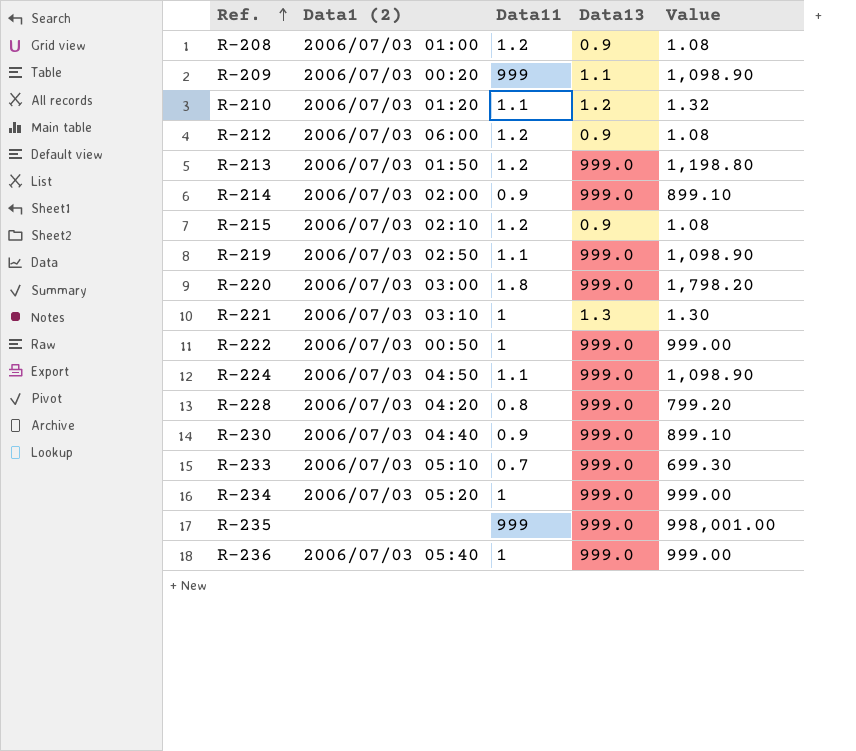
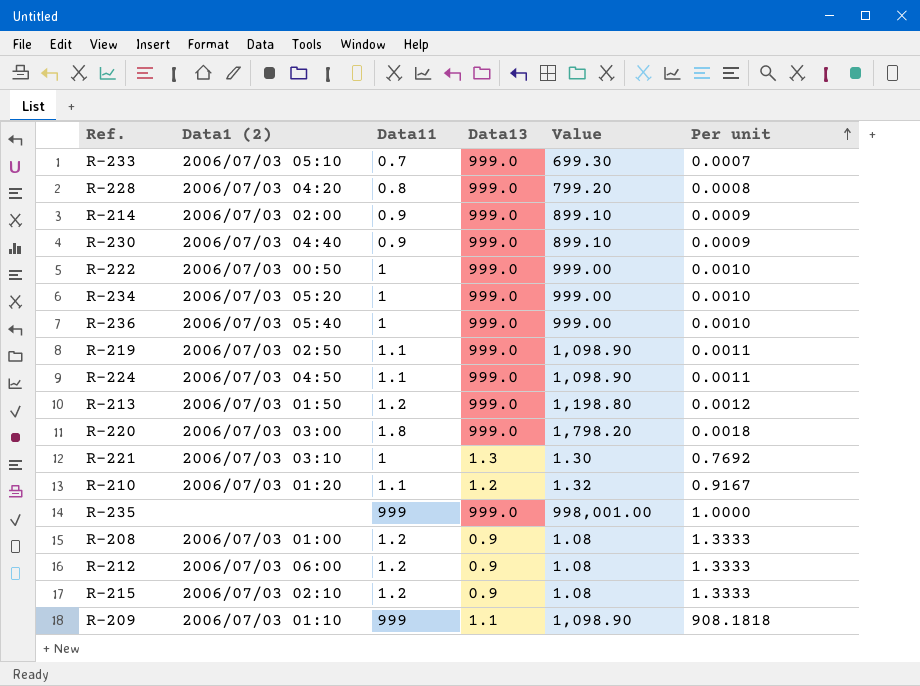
row order: Ref. ascending -> Per unit ascending
column Per unit | formula: none -> [Data11] / [Data13]
R-209 | Data1 (2): 2006/07/03 00:20 -> 2006/07/03 01:10

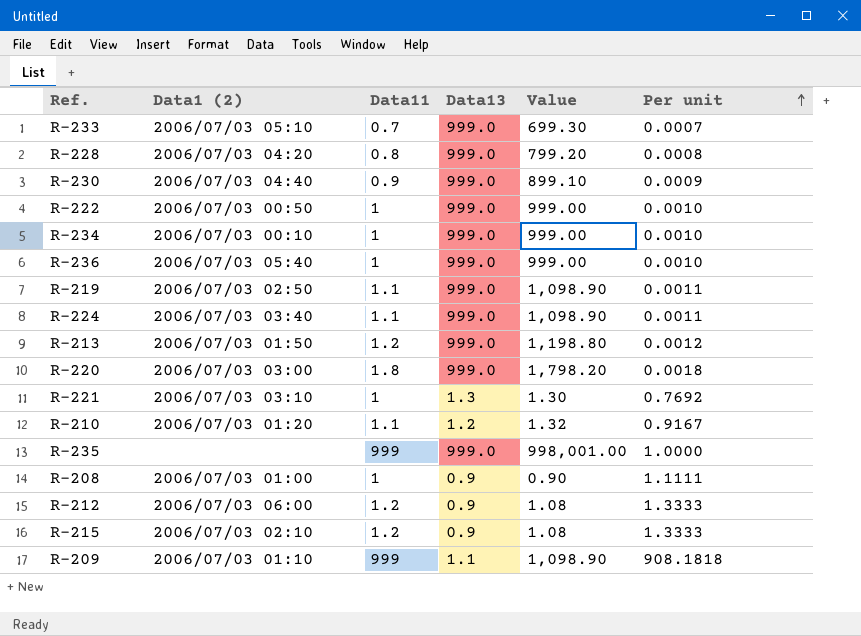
row R-214: 2006/07/03 02:00 | 0.9 | 999.0 | 899.10 | 0.0009 -> none
R-234 | Data1 (2): 2006/07/03 05:20 -> 2006/07/03 00:10
R-224 | Data1 (2): 2006/07/03 04:50 -> 2006/07/03 03:40
R-208 | Data11: 1.2 -> 1
R-208 | Value: 1.08 -> 0.90
R-208 | Per unit: 1.3333 -> 1.1111

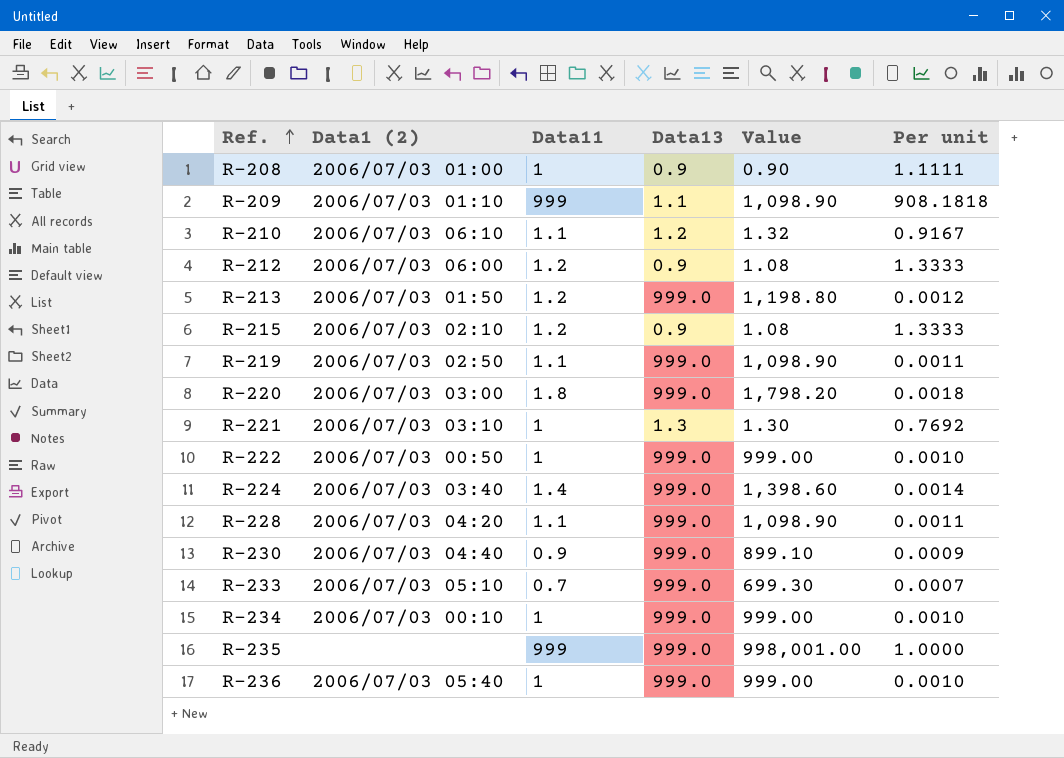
row order: Per unit ascending -> Ref. ascending
R-210 | Data1 (2): 2006/07/03 01:20 -> 2006/07/03 06:10
R-224 | Data11: 1.1 -> 1.4
R-224 | Value: 1,098.90 -> 1,398.60
R-224 | Per unit: 0.0011 -> 0.0014
R-228 | Data11: 0.8 -> 1.1
R-228 | Value: 799.20 -> 1,098.90
R-228 | Per unit: 0.0008 -> 0.0011

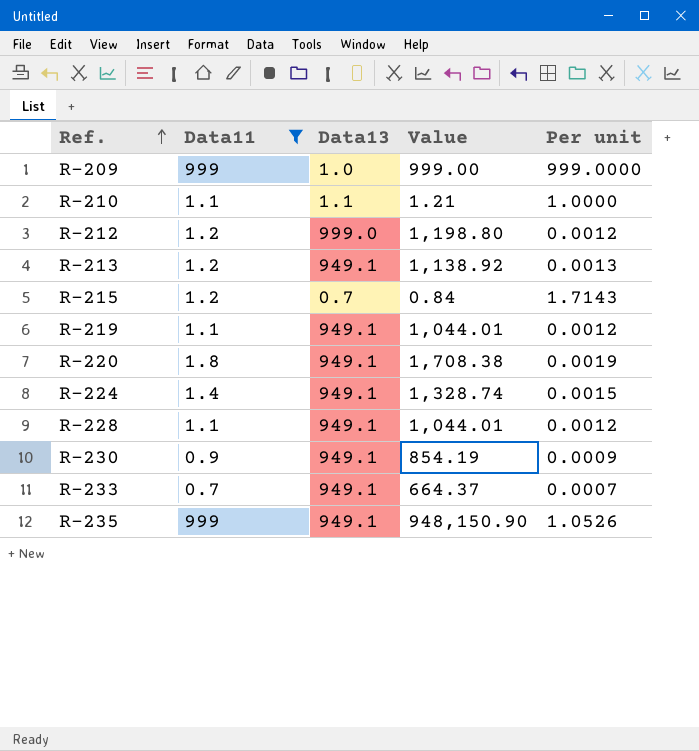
filter: none -> Data11 != 1
column Data1 (2) | position: 2 -> none
R-209 | Data13: 1.1 -> 1.0
R-209 | Value: 1,098.90 -> 999.00
R-209 | Per unit: 908.1818 -> 999.0000
R-210 | Data13: 1.2 -> 1.1
R-210 | Value: 1.32 -> 1.21
R-210 | Per unit: 0.9167 -> 1.0000
R-212 | Data13: 0.9 -> 999.0
R-212 | Value: 1.08 -> 1,198.80
R-212 | Per unit: 1.3333 -> 0.0012
R-213 | Data13: 999.0 -> 949.1
R-213 | Value: 1,198.80 -> 1,138.92
R-213 | Per unit: 0.0012 -> 0.0013
R-215 | Data13: 0.9 -> 0.7
R-215 | Value: 1.08 -> 0.84
R-215 | Per unit: 1.3333 -> 1.7143
R-219 | Data13: 999.0 -> 949.1
R-219 | Value: 1,098.90 -> 1,044.01
R-219 | Per unit: 0.0011 -> 0.0012
R-220 | Data13: 999.0 -> 949.1
R-220 | Value: 1,798.20 -> 1,708.38
R-220 | Per unit: 0.0018 -> 0.0019
R-224 | Data13: 999.0 -> 949.1
R-224 | Value: 1,398.60 -> 1,328.74
R-224 | Per unit: 0.0014 -> 0.0015
R-228 | Data13: 999.0 -> 949.1
R-228 | Value: 1,098.90 -> 1,044.01
R-228 | Per unit: 0.0011 -> 0.0012
R-230 | Data13: 999.0 -> 949.1
R-230 | Value: 899.10 -> 854.19
R-233 | Data13: 999.0 -> 949.1
R-233 | Value: 699.30 -> 664.37
R-235 | Data13: 999.0 -> 949.1
R-235 | Value: 998,001.00 -> 948,150.90
R-235 | Per unit: 1.0000 -> 1.0526

